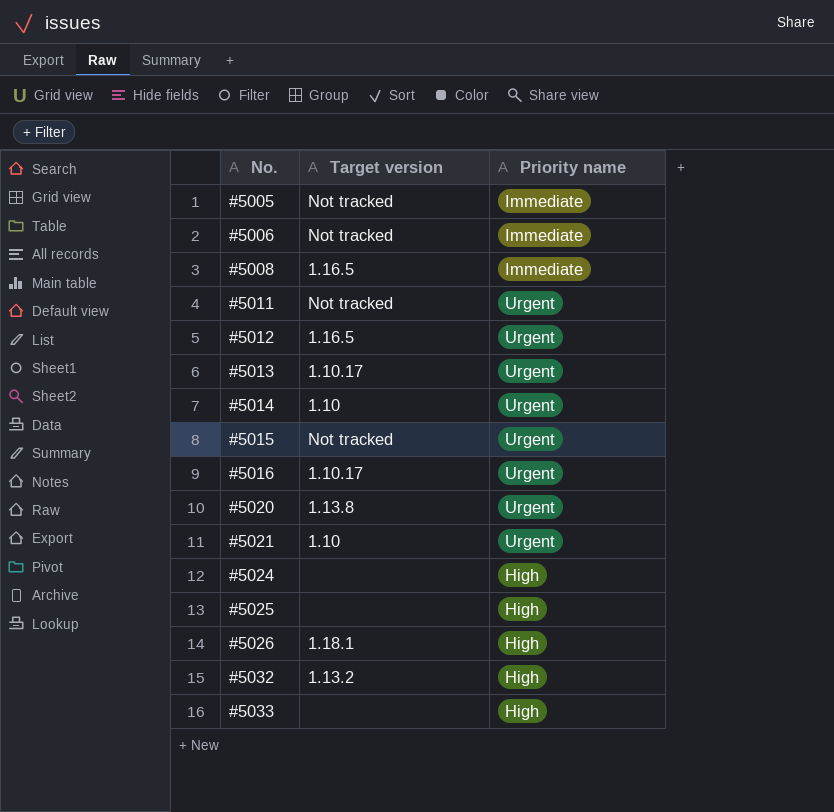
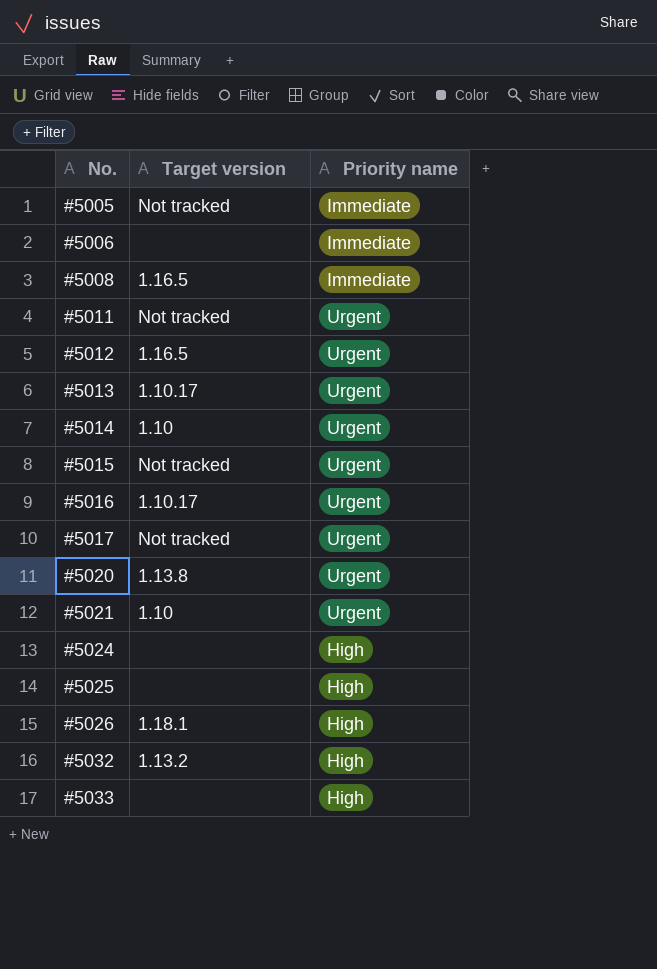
#5006 | Target version: Not tracked -> none
row #5017: none -> Not tracked | Urgent

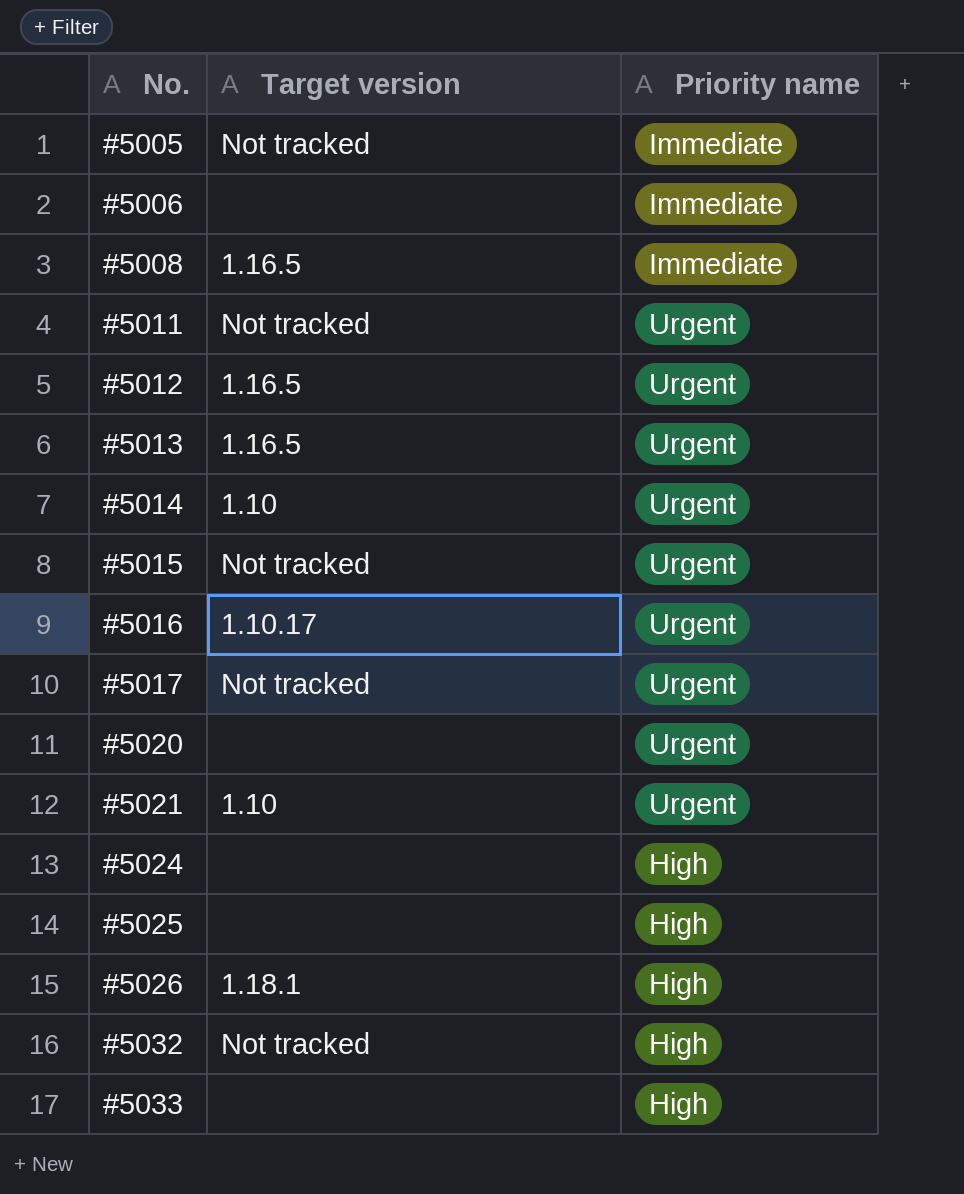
#5013 | Target version: 1.10.17 -> 1.16.5
#5020 | Target version: 1.13.8 -> none
#5032 | Target version: 1.13.2 -> Not tracked

